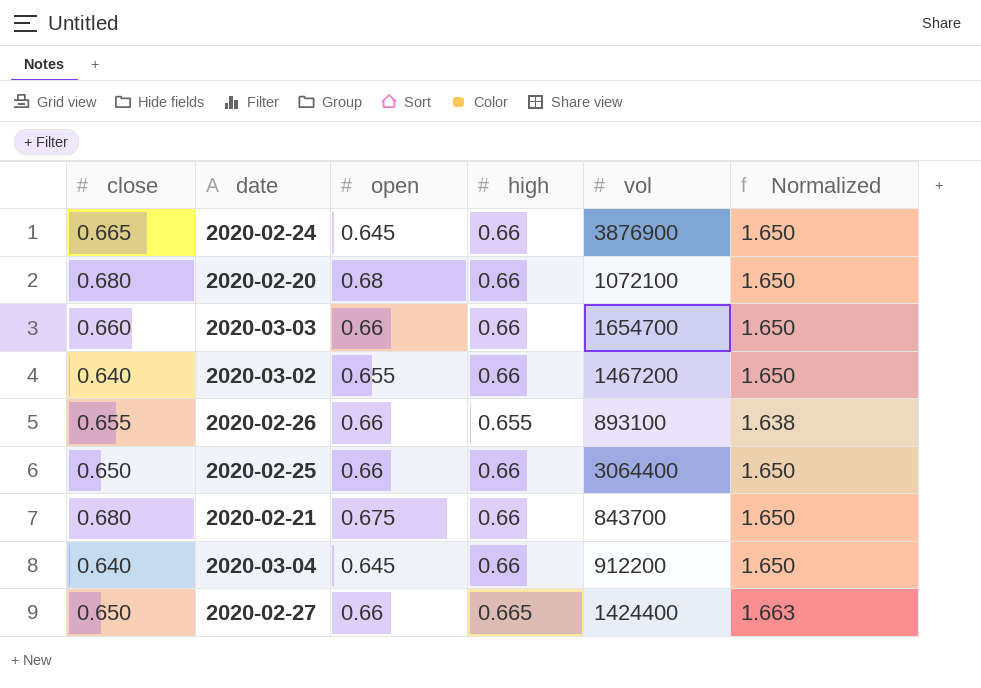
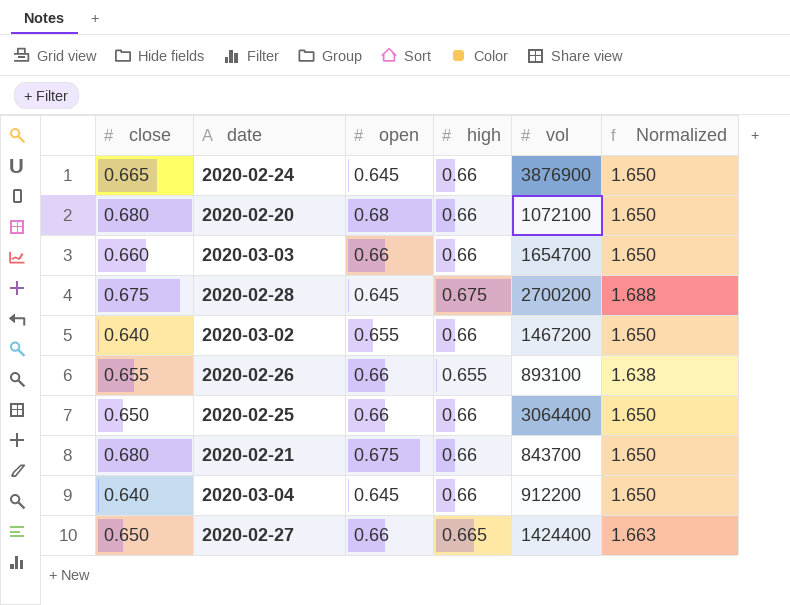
row 2020-02-28: none -> 0.675 | 0.645 | 0.675 | 2700200 | 1.688

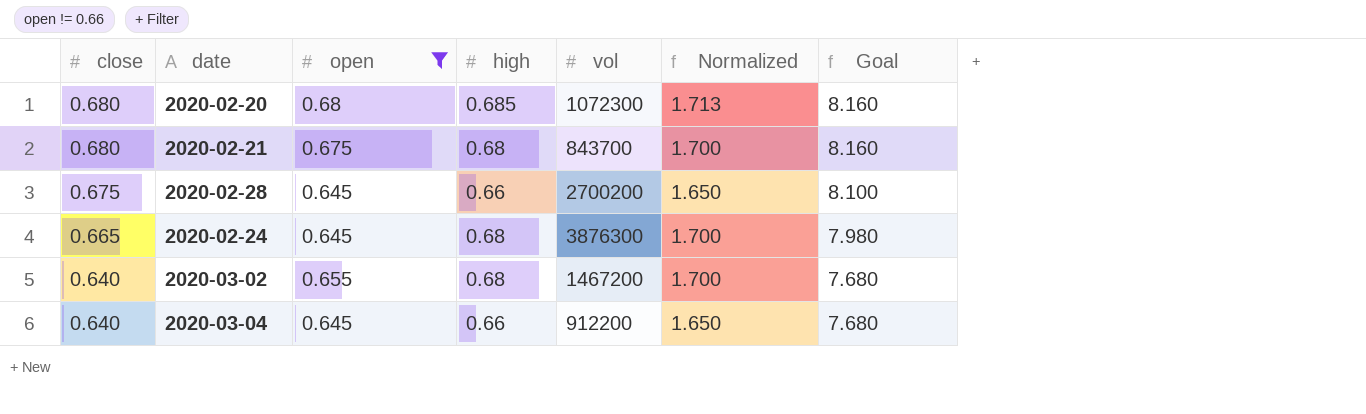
filter: none -> open != 0.66
row order: none -> close descending
column Goal | formula: none -> [close] * 12
2020-02-20 | high: 0.66 -> 0.685
2020-02-20 | vol: 1072100 -> 1072300
2020-02-20 | Normalized: 1.650 -> 1.713
2020-02-21 | high: 0.66 -> 0.68
2020-02-21 | Normalized: 1.650 -> 1.700
2020-02-28 | high: 0.675 -> 0.66
2020-02-28 | Normalized: 1.688 -> 1.650
2020-02-24 | high: 0.66 -> 0.68
2020-02-24 | vol: 3876900 -> 3876300
2020-02-24 | Normalized: 1.650 -> 1.700
2020-03-02 | high: 0.66 -> 0.68
2020-03-02 | Normalized: 1.650 -> 1.700

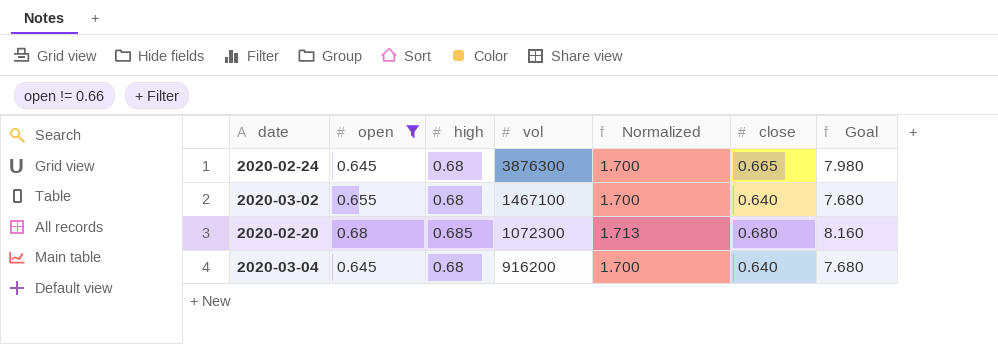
row order: close descending -> vol descending
column close | position: 1 -> 6
row 2020-02-21: 0.680 | 0.675 | 0.68 | 843700 | 1.700 | 8.160 -> none
row 2020-02-28: 0.675 | 0.645 | 0.66 | 2700200 | 1.650 | 8.100 -> none
2020-03-02 | vol: 1467200 -> 1467100
2020-03-04 | high: 0.66 -> 0.68
2020-03-04 | vol: 912200 -> 916200
2020-03-04 | Normalized: 1.650 -> 1.700

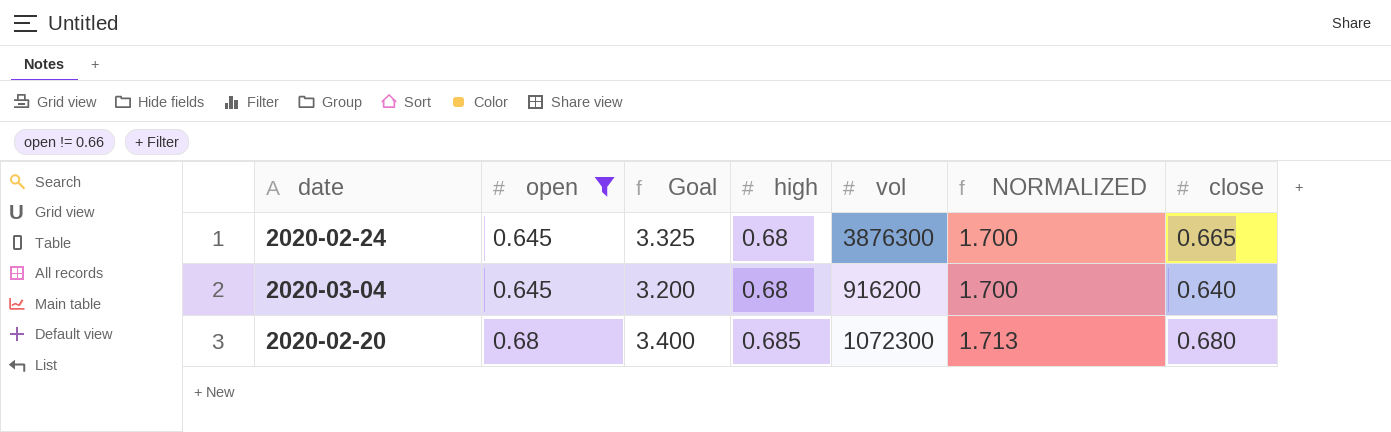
row order: vol descending -> open ascending
column Goal | formula: [close] * 12 -> [close] * 5
column Goal | position: 7 -> 3
column name: Normalized -> NORMALIZED
row 2020-03-02: 0.655 | 0.68 | 1467100 | 1.700 | 0.640 | 7.680 -> none

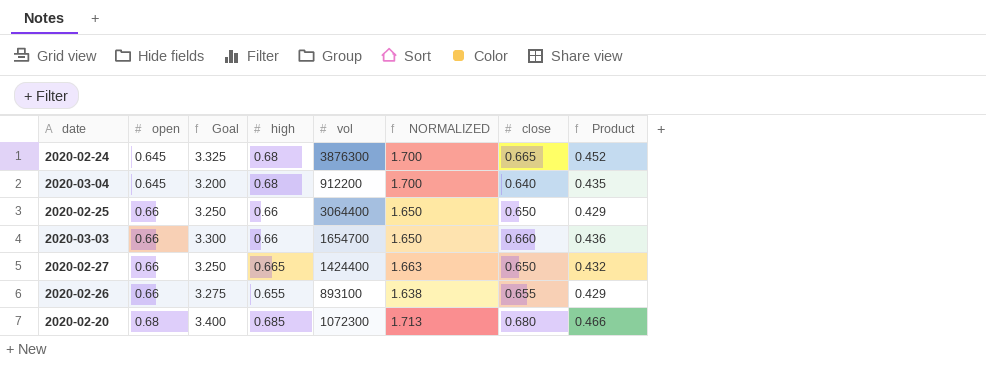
filter: open != 0.66 -> none
column Product | formula: none -> [high] * [close]
2020-03-04 | vol: 916200 -> 912200

